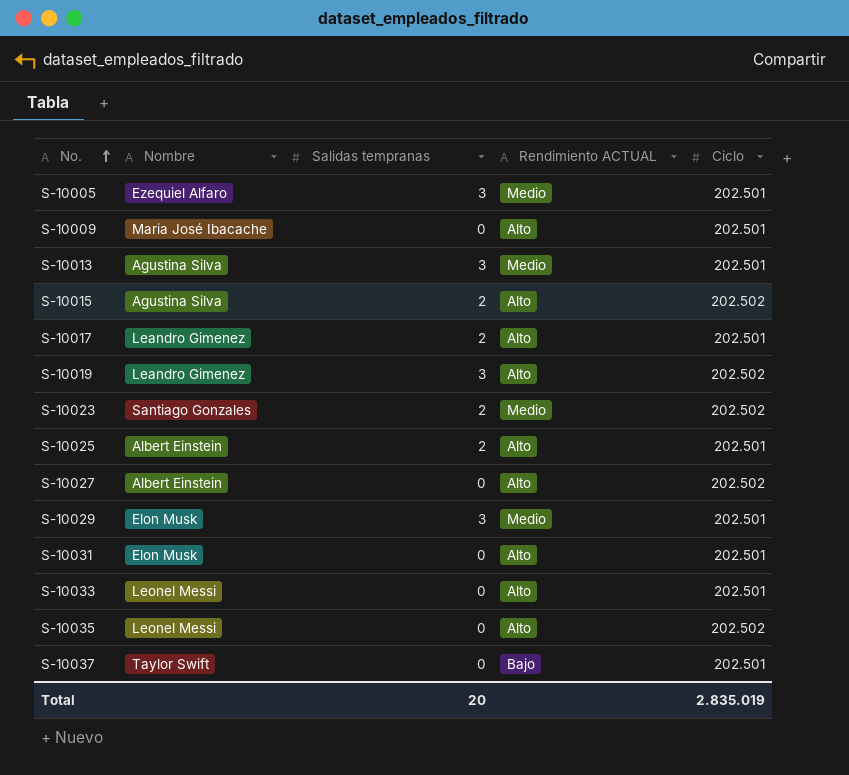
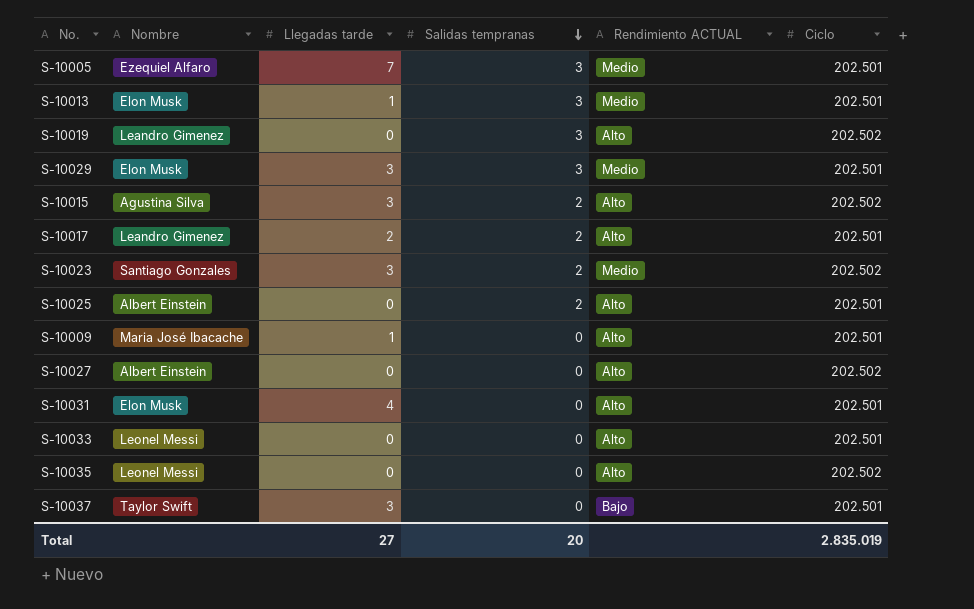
row order: No. ascending -> Salidas tempranas descending
column Llegadas tarde | position: none -> 3
S-10013 | Nombre: Agustina Silva -> Elon Musk

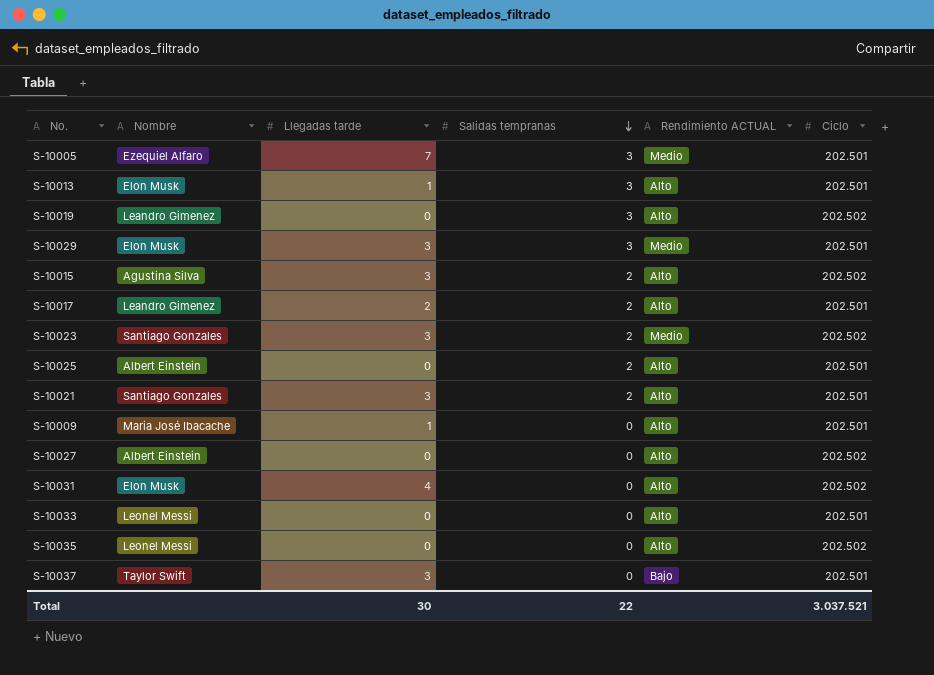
S-10013 | Rendimiento ACTUAL: Medio -> Alto
row S-10021: none -> Santiago Gonzales | 3 | 2 | Alto | 202.501
S-10031 | Ciclo: 202.501 -> 202.502
Total | Llegadas tarde: 27 -> 30
Total | Salidas tempranas: 20 -> 22
Total | Ciclo: 2.835.019 -> 3.037.521

